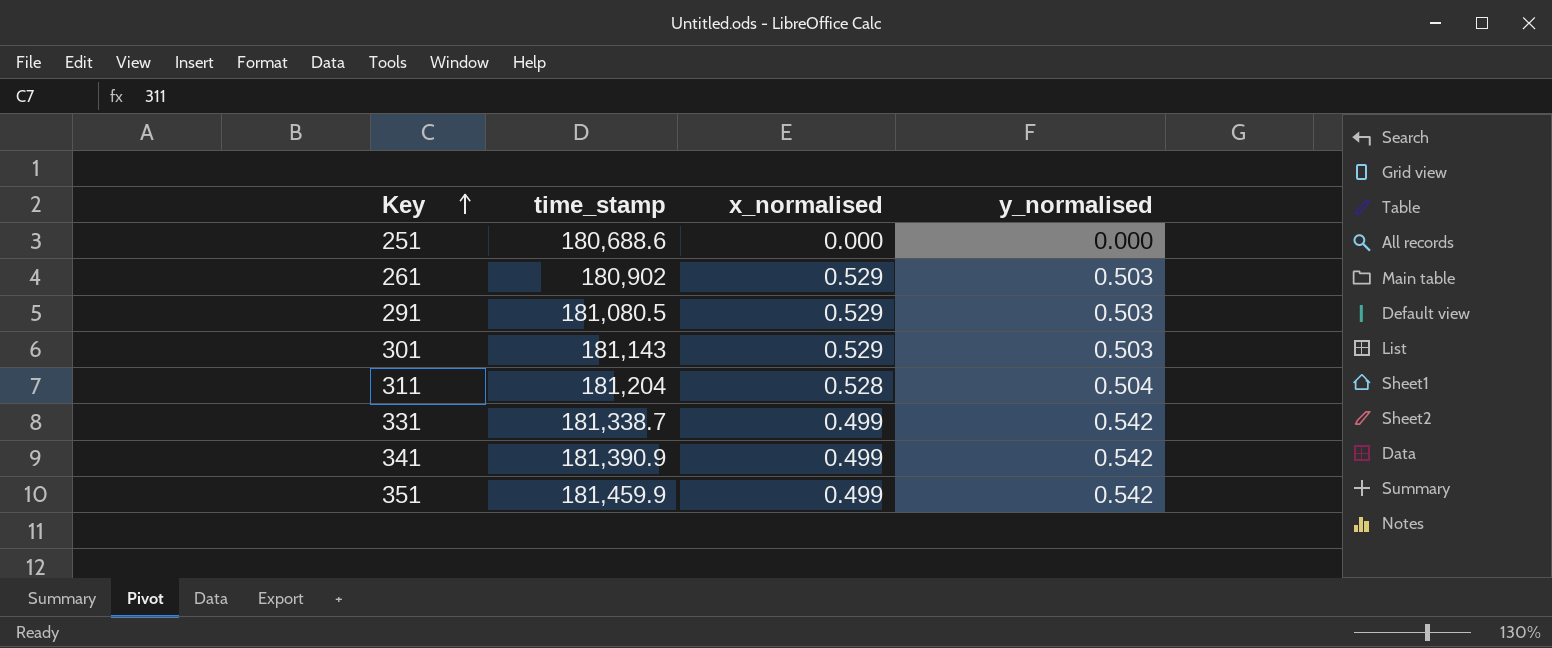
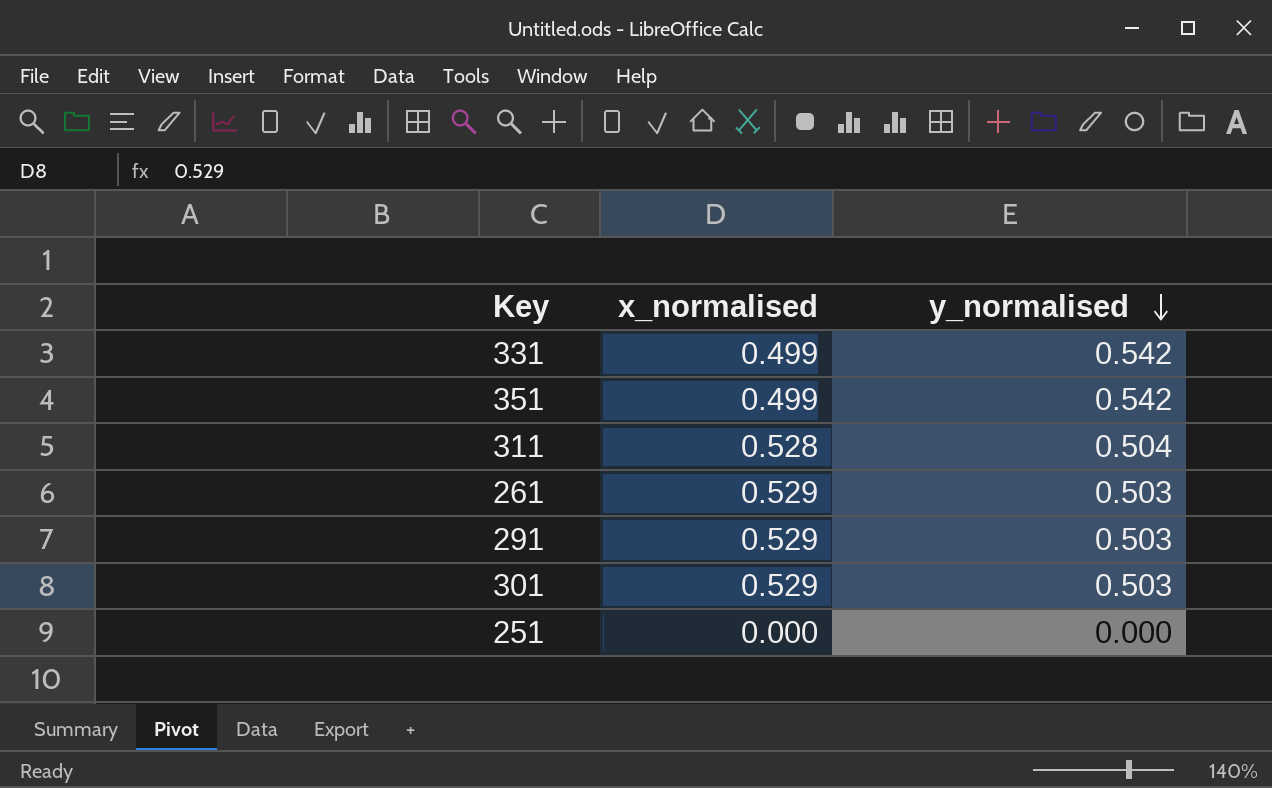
row order: Key ascending -> y_normalised descending
column time_stamp | position: 2 -> none
row 341: 181,390.9 | 0.499 | 0.542 -> none

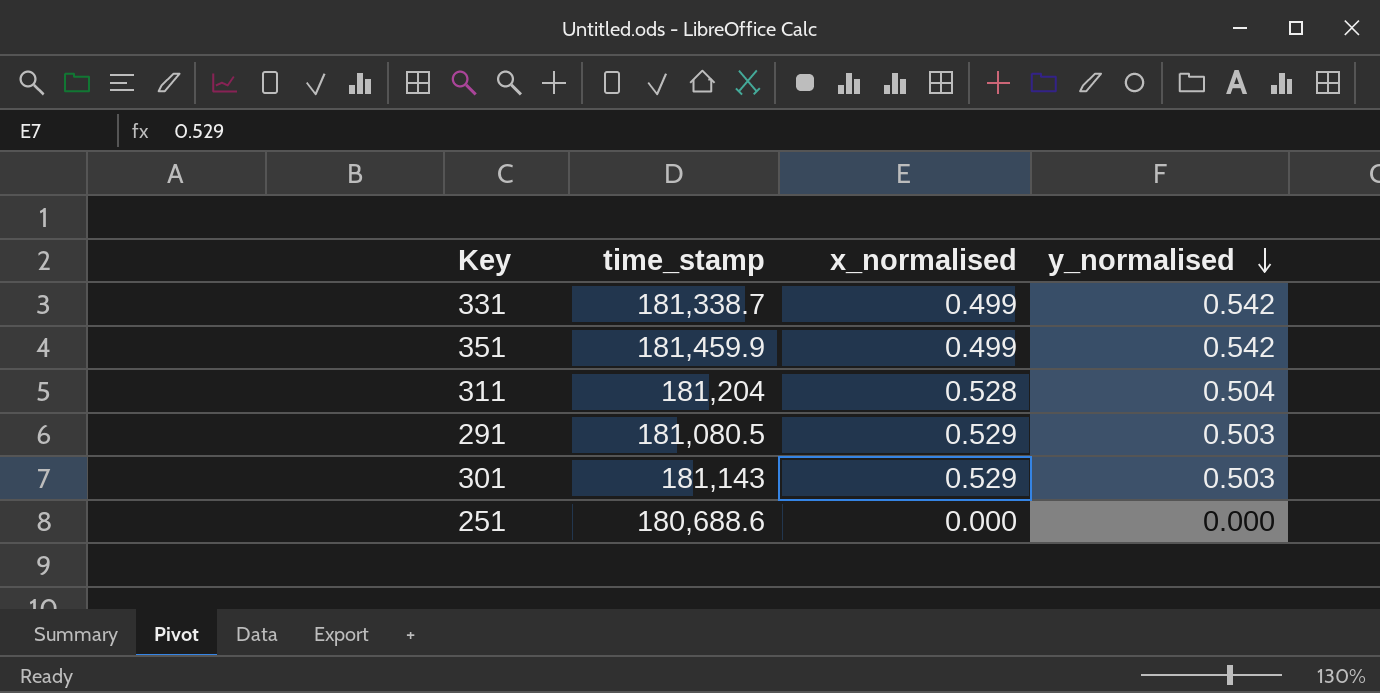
column time_stamp | position: none -> 2
row 261: 0.529 | 0.503 -> none

